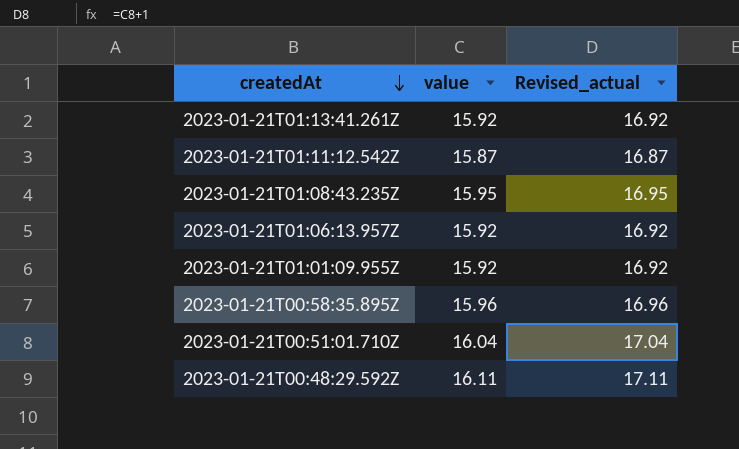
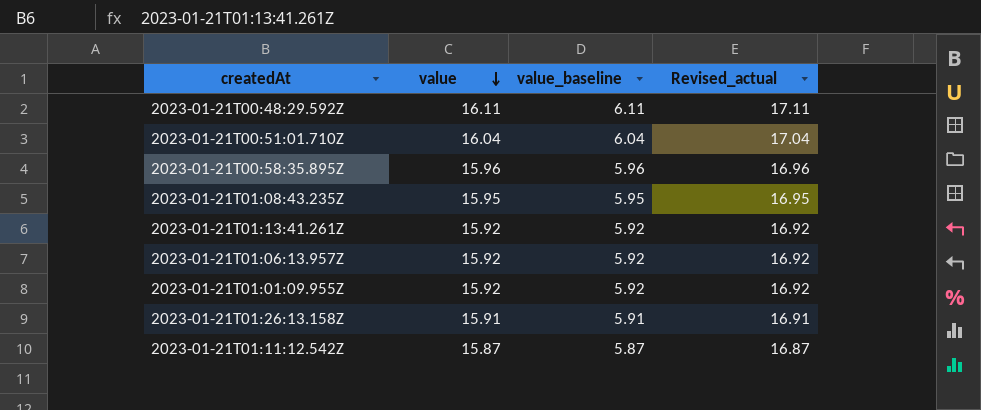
row order: createdAt descending -> value descending
column value_baseline | formula: none -> [value] - 10
row 2023-01-21T01:26:13.158Z: none -> 15.91 | 5.91 | 16.91

